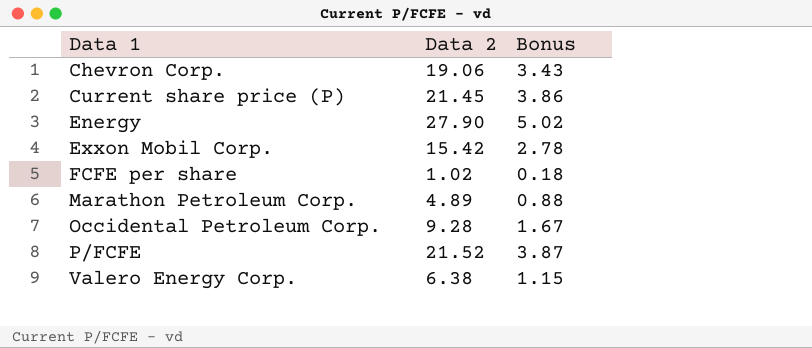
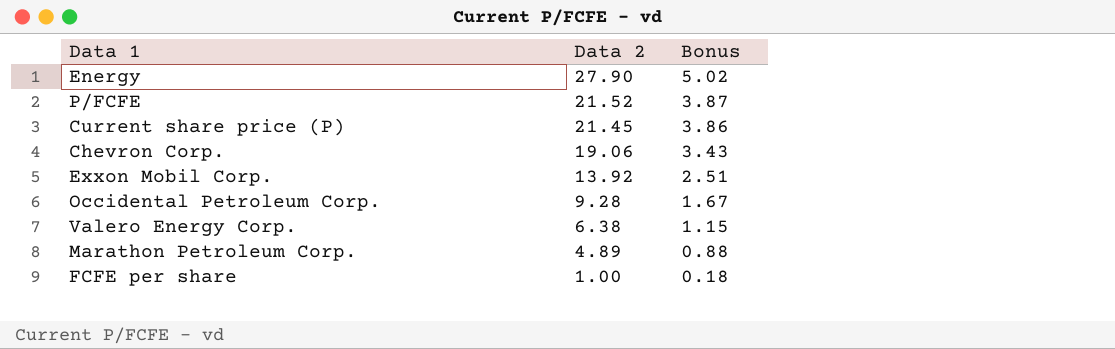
row order: Data 1 ascending -> Data 2 descending
Exxon Mobil Corp. | Data 2: 15.42 -> 13.92
Exxon Mobil Corp. | Bonus: 2.78 -> 2.51
FCFE per share | Data 2: 1.02 -> 1.00

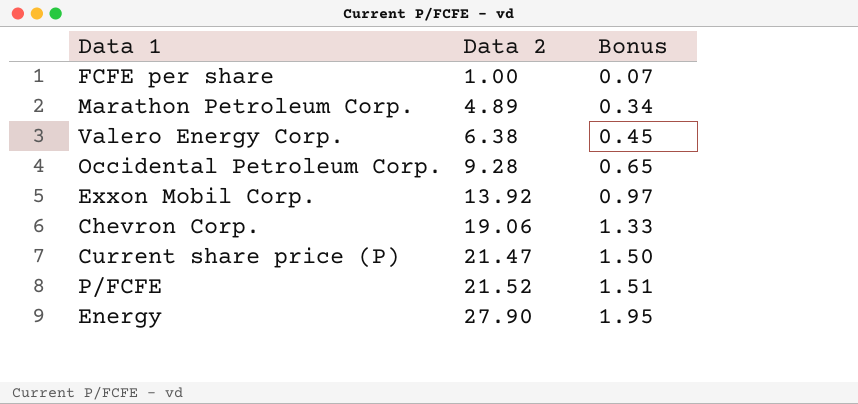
row order: Data 2 descending -> Data 2 ascending
column Bonus | formula: [Data 2] * 0.18 -> [Data 2] * 0.07
Current share price (P) | Data 2: 21.45 -> 21.47

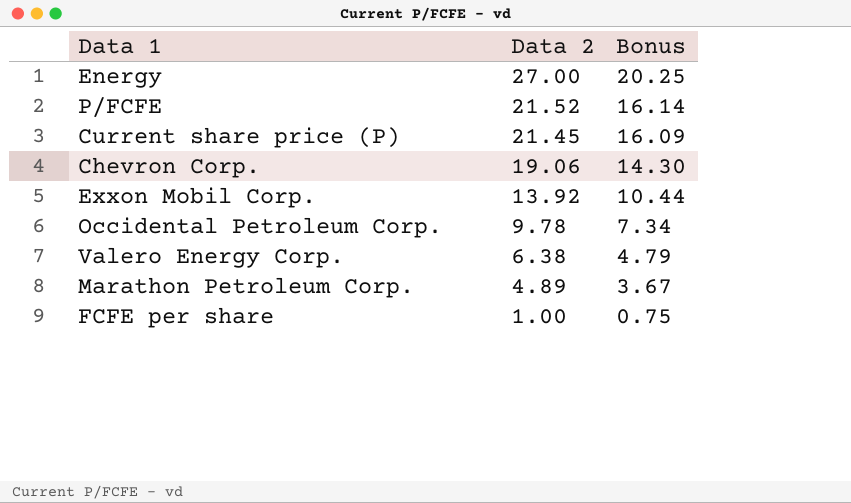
row order: Data 2 ascending -> Data 2 descending
column Bonus | formula: [Data 2] * 0.07 -> [Data 2] * 0.75
Energy | Data 2: 27.90 -> 27.00
Current share price (P) | Data 2: 21.47 -> 21.45
Occidental Petroleum Corp. | Data 2: 9.28 -> 9.78

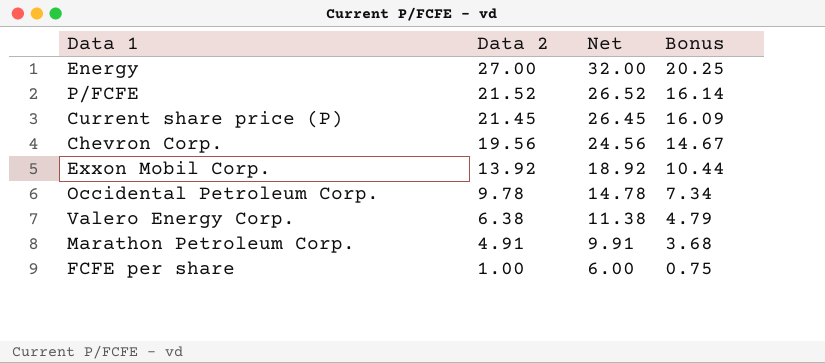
column Net | formula: none -> [Data 2] + 5
Chevron Corp. | Data 2: 19.06 -> 19.56
Chevron Corp. | Bonus: 14.30 -> 14.67
Marathon Petroleum Corp. | Data 2: 4.89 -> 4.91
Marathon Petroleum Corp. | Bonus: 3.67 -> 3.68

